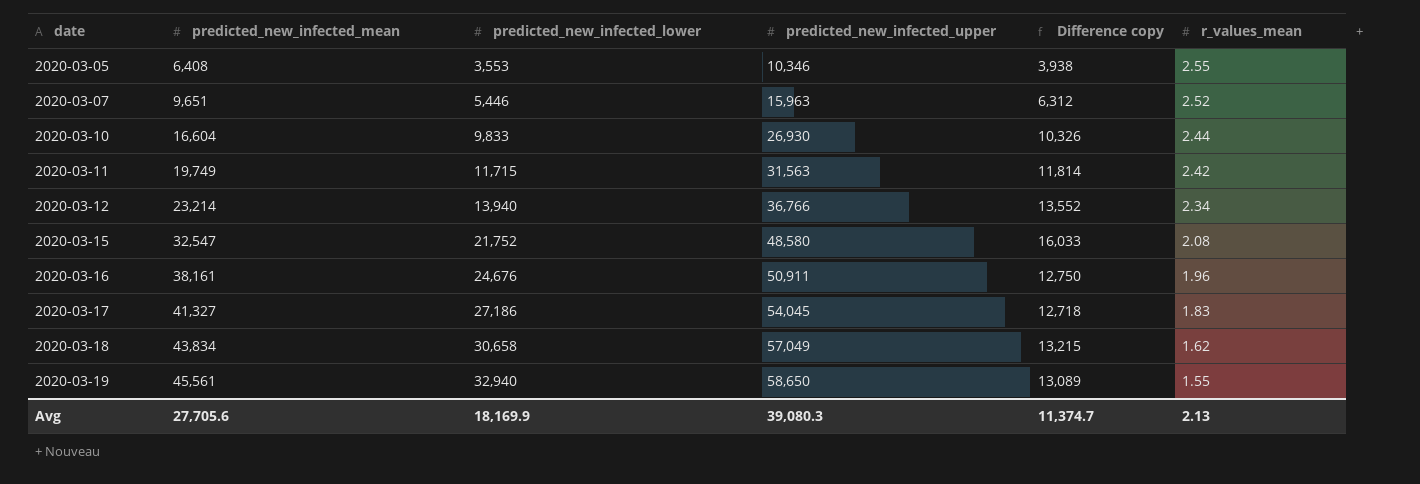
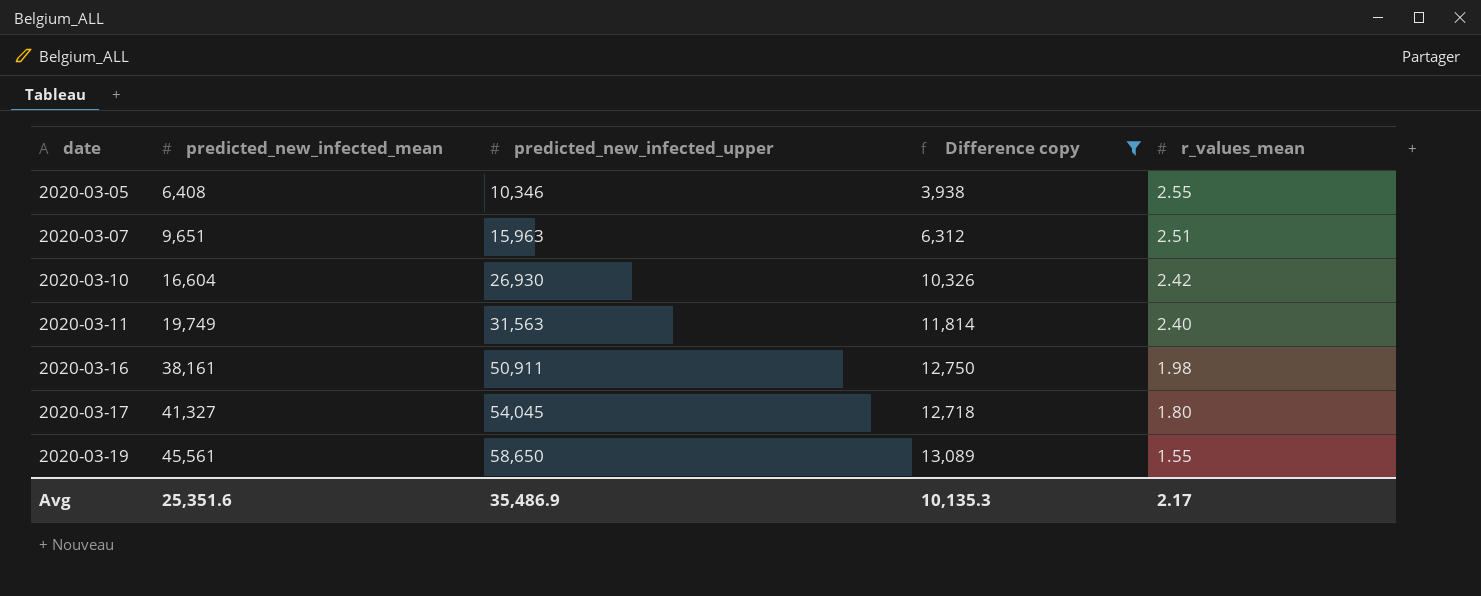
filter: none -> Difference copy <= 13,089
column predicted_new_infected_lower | position: 3 -> none
2020-03-07 | r_values_mean: 2.52 -> 2.51
2020-03-10 | r_values_mean: 2.44 -> 2.42
2020-03-11 | r_values_mean: 2.42 -> 2.40
2020-03-16 | r_values_mean: 1.96 -> 1.98
2020-03-17 | r_values_mean: 1.83 -> 1.80
Avg | predicted_new_infected_mean: 27,705.6 -> 25,351.6
Avg | predicted_new_infected_upper: 39,080.3 -> 35,486.9
Avg | Difference copy: 11,374.7 -> 10,135.3
Avg | r_values_mean: 2.13 -> 2.17

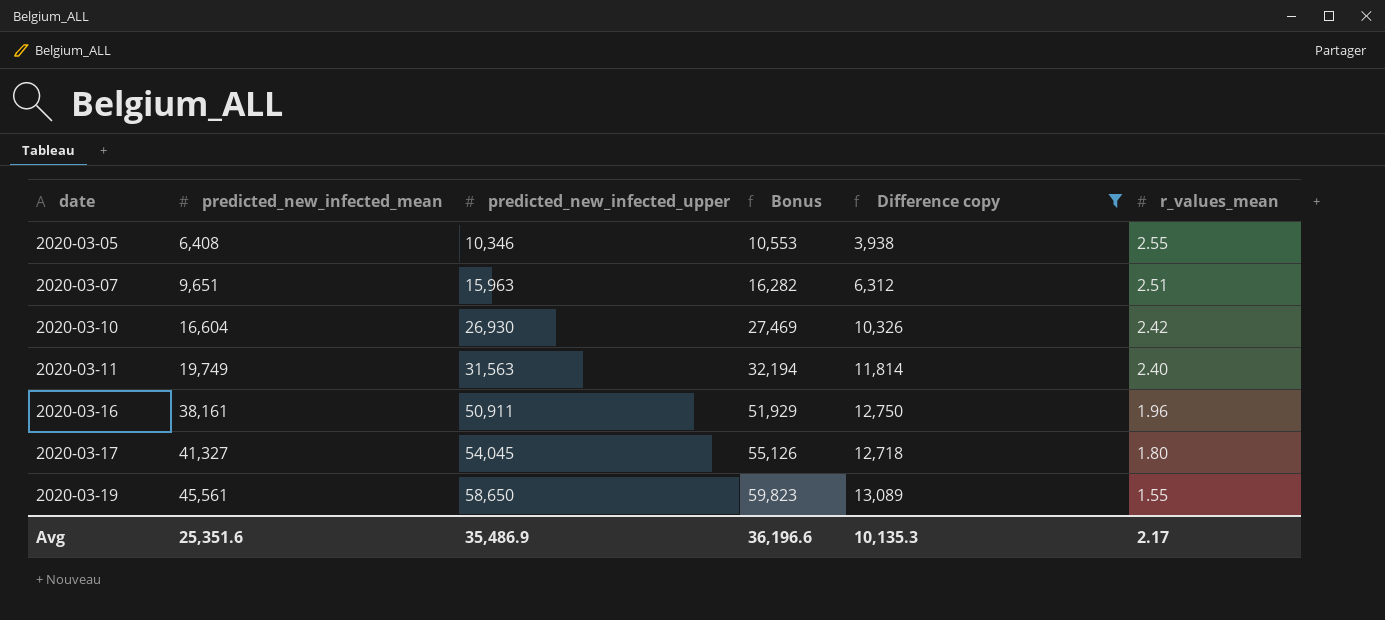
column Bonus | formula: none -> [predicted_new_infected_upper] * 1.02
2020-03-16 | r_values_mean: 1.98 -> 1.96

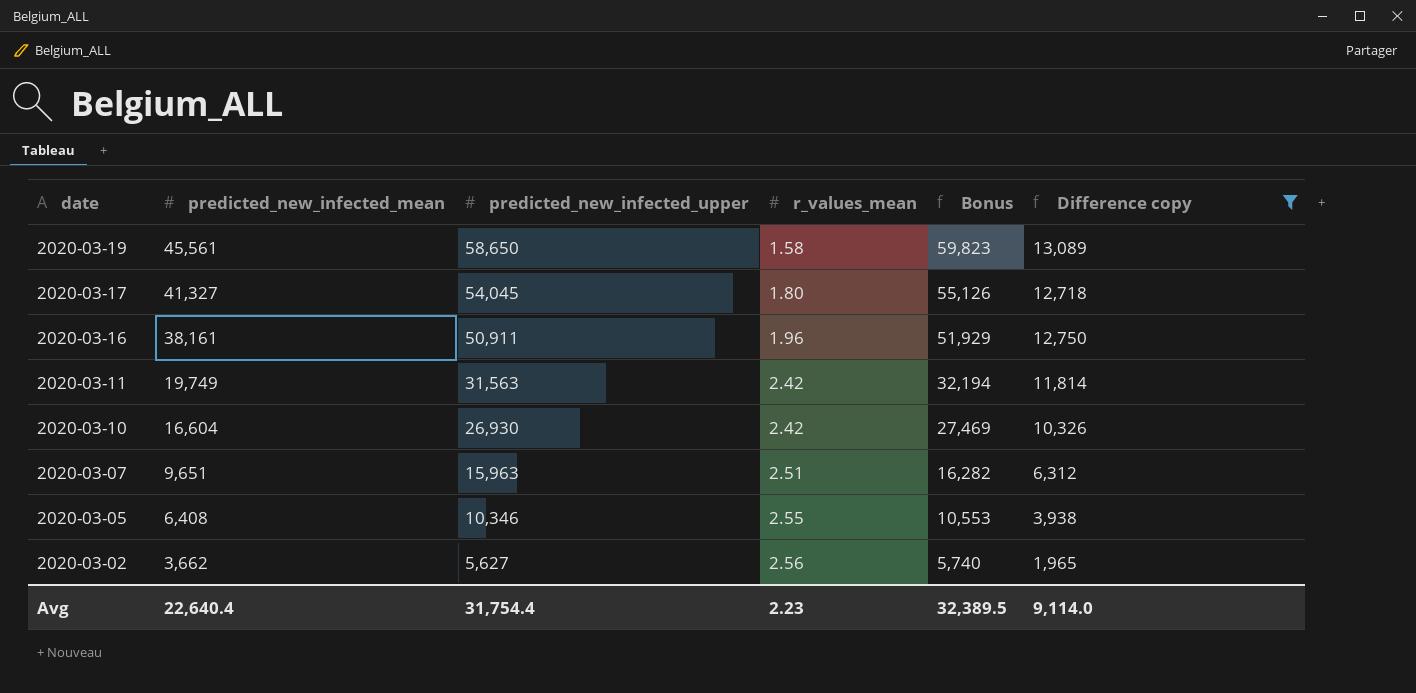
row order: date ascending -> date descending
column r_values_mean | position: 6 -> 4
2020-03-19 | r_values_mean: 1.55 -> 1.58
2020-03-11 | r_values_mean: 2.40 -> 2.42
row 2020-03-02: none -> 3,662 | 5,627 | 2.56 | 5,740 | 1,965
Avg | predicted_new_infected_mean: 25,351.6 -> 22,640.4
Avg | predicted_new_infected_upper: 35,486.9 -> 31,754.4
Avg | r_values_mean: 2.17 -> 2.23
Avg | Bonus: 36,196.6 -> 32,389.5
Avg | Difference copy: 10,135.3 -> 9,114.0

